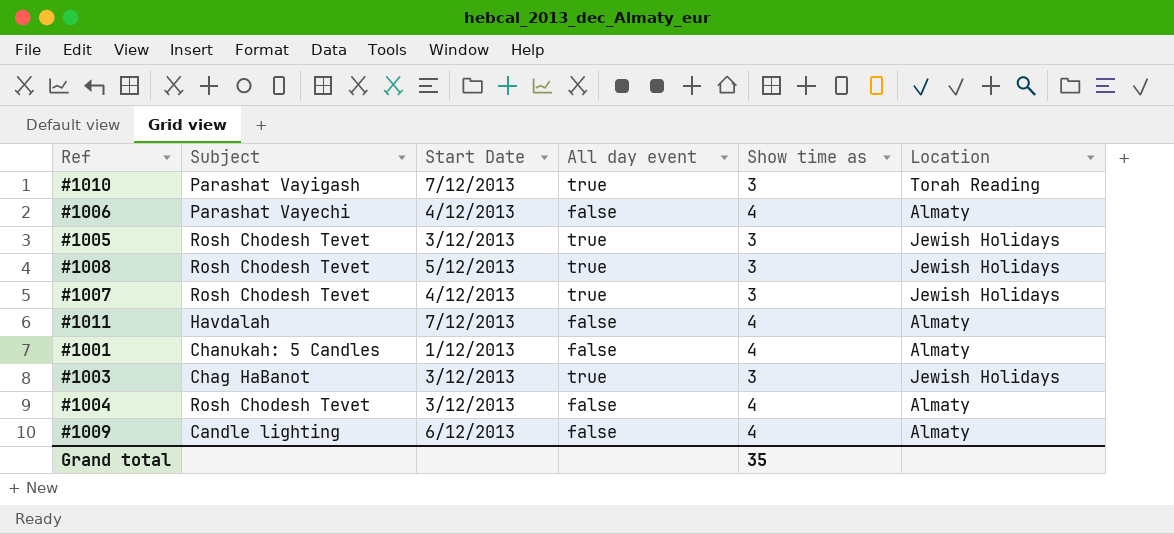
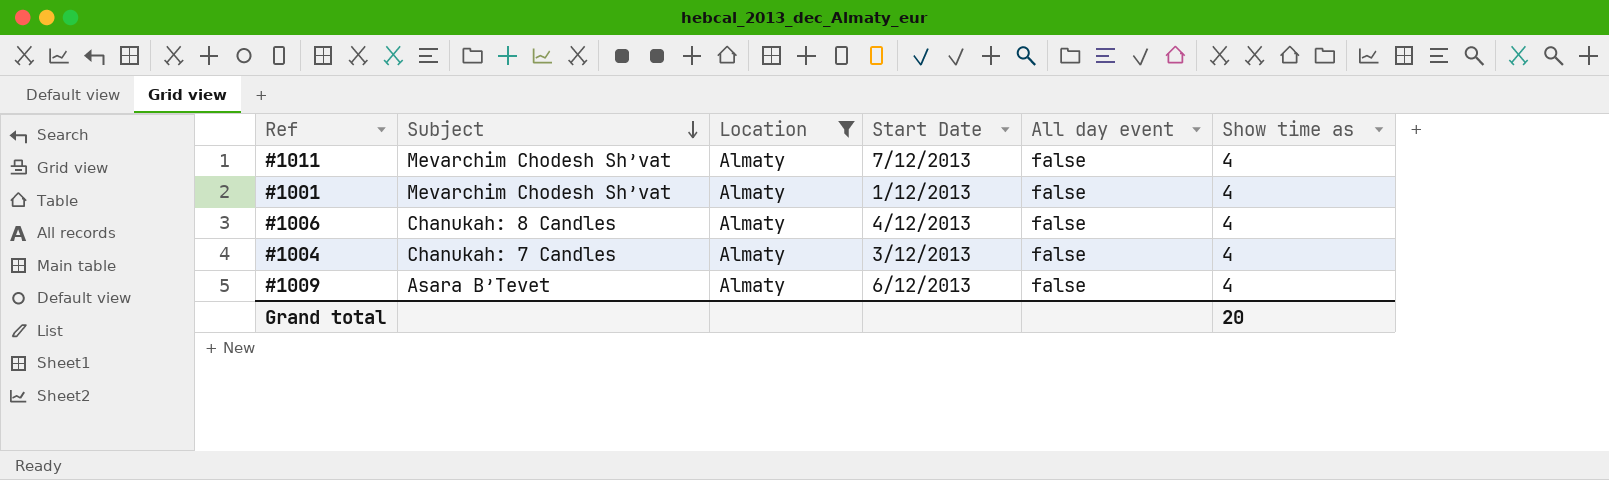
filter: none -> Location = Almaty
row order: none -> Subject descending
column Location | position: 6 -> 3
#1011 | Subject: Havdalah -> Mevarchim Chodesh Sh’vat
#1001 | Subject: Chanukah: 5 Candles -> Mevarchim Chodesh Sh’vat
#1006 | Subject: Parashat Vayechi -> Chanukah: 8 Candles
#1004 | Subject: Rosh Chodesh Tevet -> Chanukah: 7 Candles
#1009 | Subject: Candle lighting -> Asara B’Tevet
Grand total | Show time as: 35 -> 20

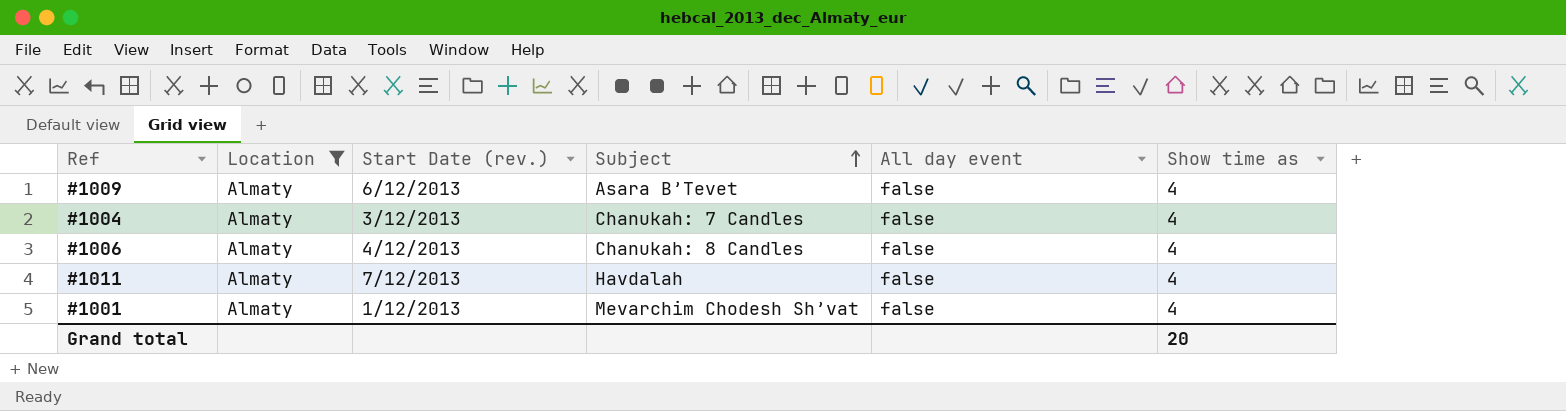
row order: Subject descending -> Subject ascending
column name: Start Date -> Start Date (rev.)
column Subject | position: 2 -> 4
#1011 | Subject: Mevarchim Chodesh Sh’vat -> Havdalah

